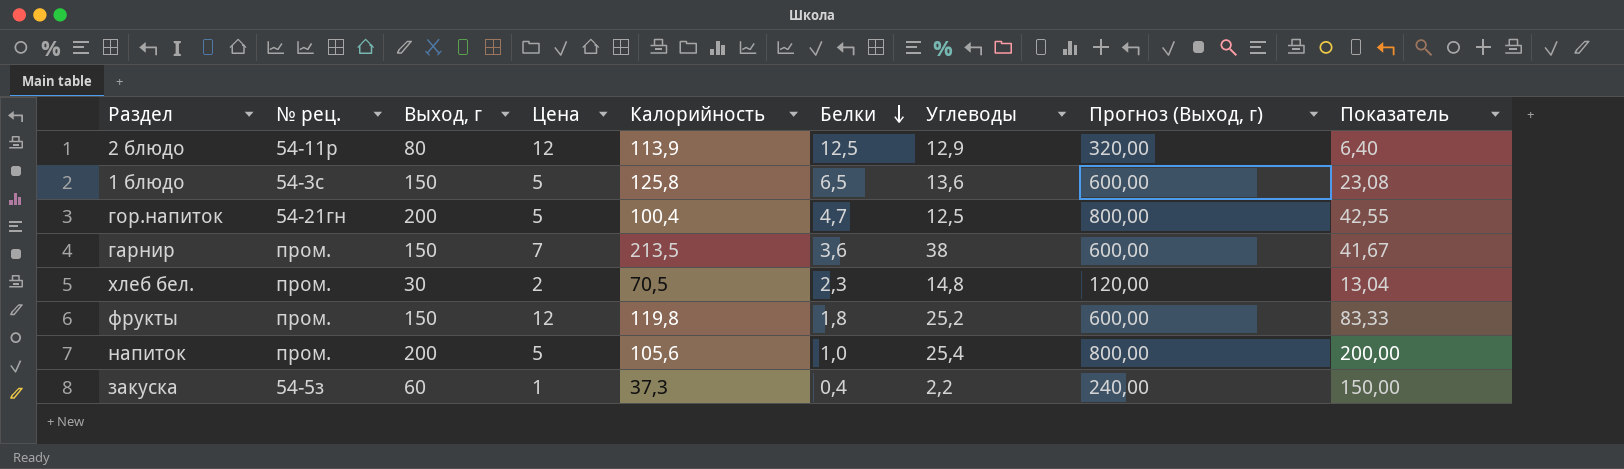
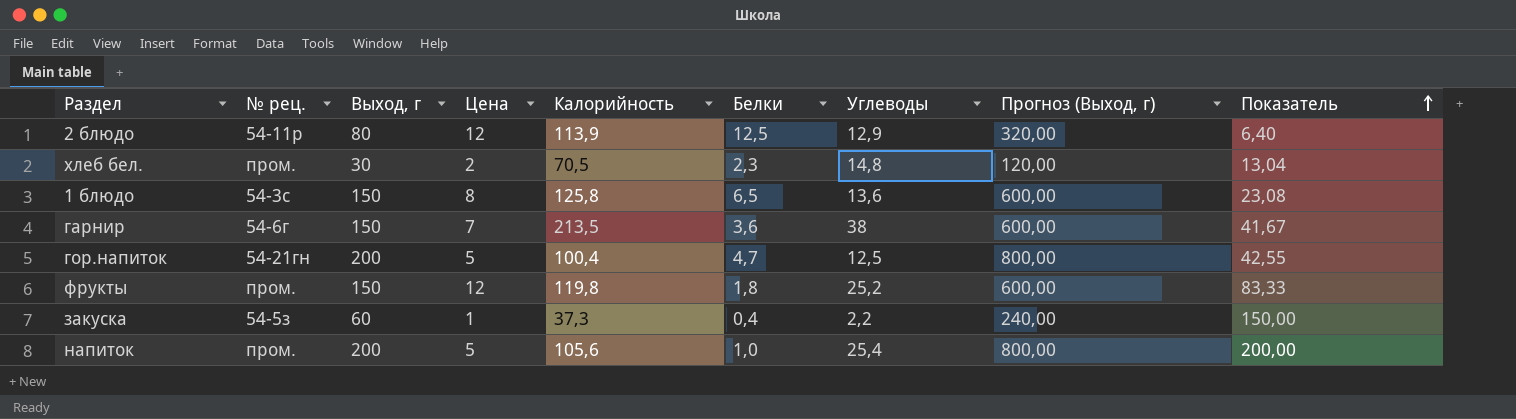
row order: Белки descending -> Показатель ascending
1 блюдо | Цена: 5 -> 8
гарнир | № рец.: пром. -> 54-6г

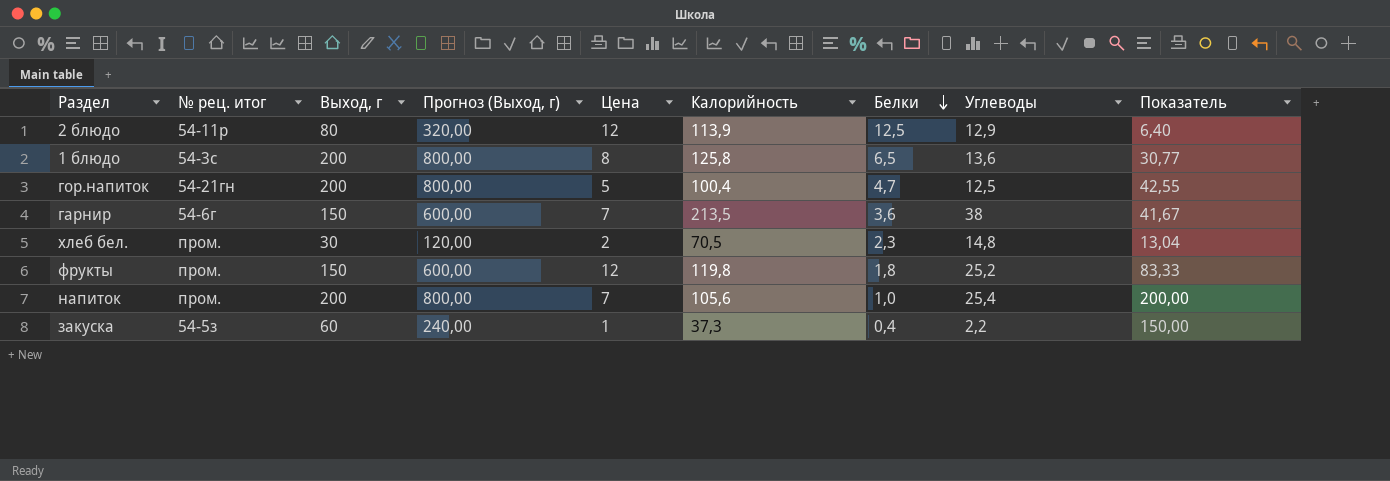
row order: Показатель ascending -> Белки descending
column name: № рец. -> № рец. итог
column Прогноз (Выход, г) | position: 8 -> 4
1 блюдо | Выход, г: 150 -> 200
1 блюдо | Прогноз (Выход, г): 600,00 -> 800,00
1 блюдо | Показатель: 23,08 -> 30,77
напиток | Цена: 5 -> 7

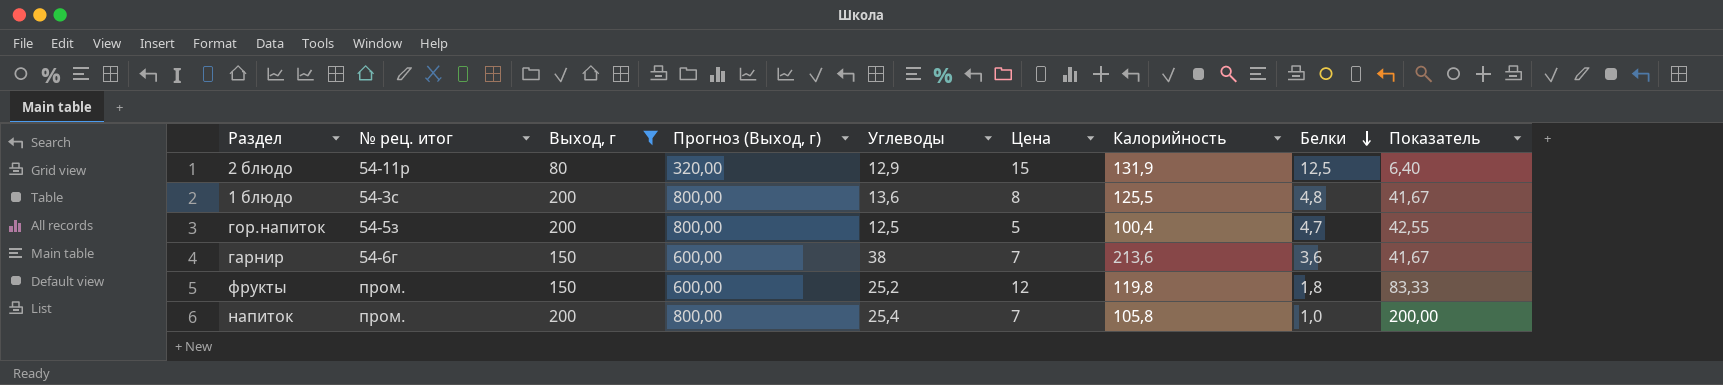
filter: none -> Выход, г >= 80
column Углеводы | position: 8 -> 5
2 блюдо | Цена: 12 -> 15
2 блюдо | Калорийность: 113,9 -> 131,9
1 блюдо | Калорийность: 125,8 -> 125,5
1 блюдо | Белки: 6,5 -> 4,8
1 блюдо | Показатель: 30,77 -> 41,67
гор.напиток | № рец. итог: 54-21гн -> 54-5з
гарнир | Калорийность: 213,5 -> 213,6
напиток | Калорийность: 105,6 -> 105,8

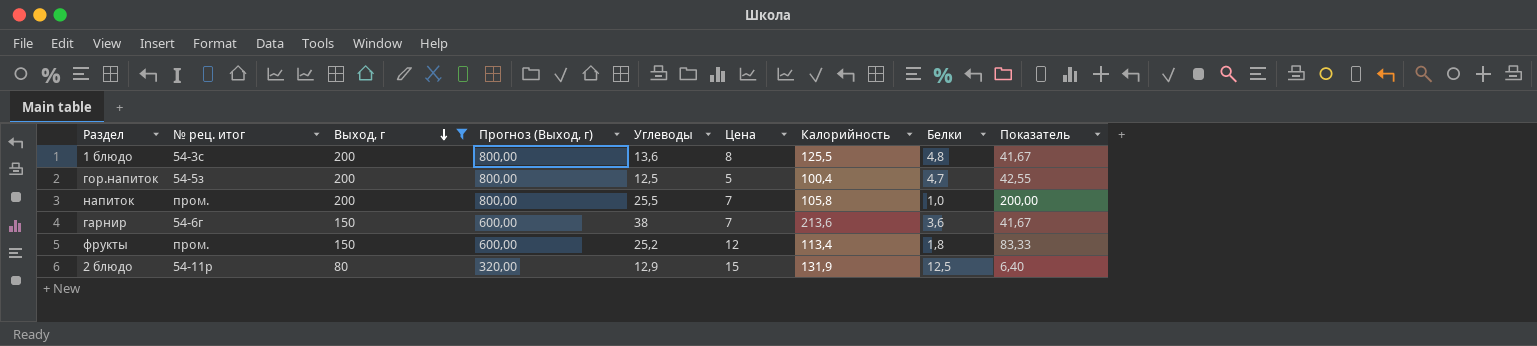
row order: Белки descending -> Выход, г descending
напиток | Углеводы: 25,4 -> 25,5
фрукты | Калорийность: 119,8 -> 113,4

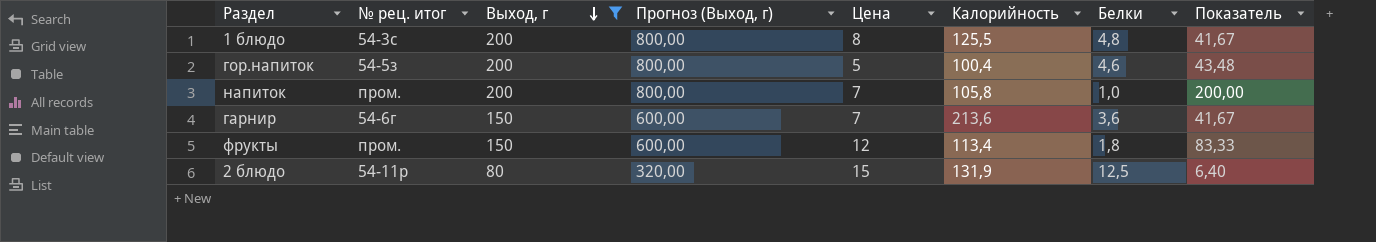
column Углеводы | position: 5 -> none
гор.напиток | Белки: 4,7 -> 4,6
гор.напиток | Показатель: 42,55 -> 43,48

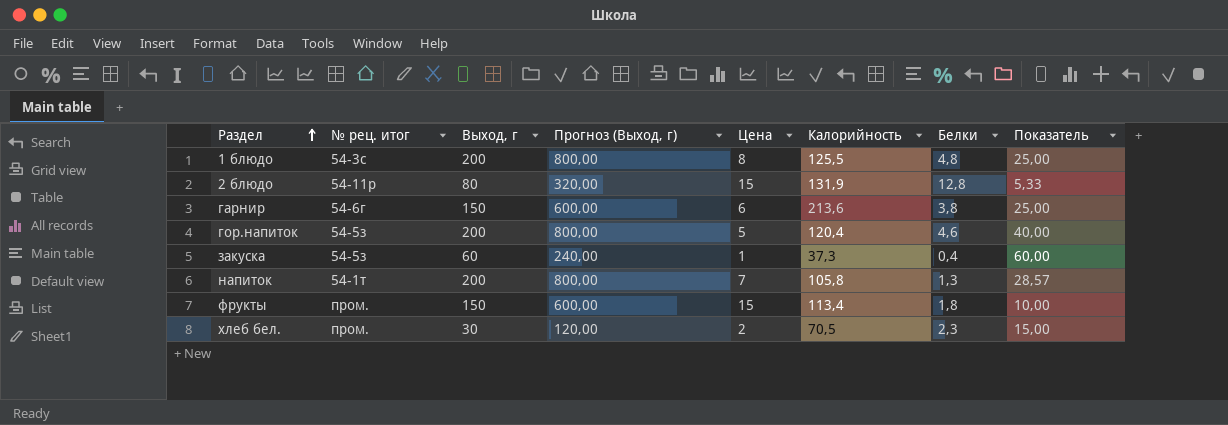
filter: Выход, г >= 80 -> none
row order: Выход, г descending -> Раздел ascending
column Показатель | formula: [Выход, г] / [Белки] -> [Выход, г] / [Цена]
2 блюдо | Белки: 12,5 -> 12,8
гарнир | Цена: 7 -> 6
гарнир | Белки: 3,6 -> 3,8
гор.напиток | Калорийность: 100,4 -> 120,4
напиток | № рец. итог: пром. -> 54-1т
напиток | Белки: 1,0 -> 1,3
фрукты | Цена: 12 -> 15

